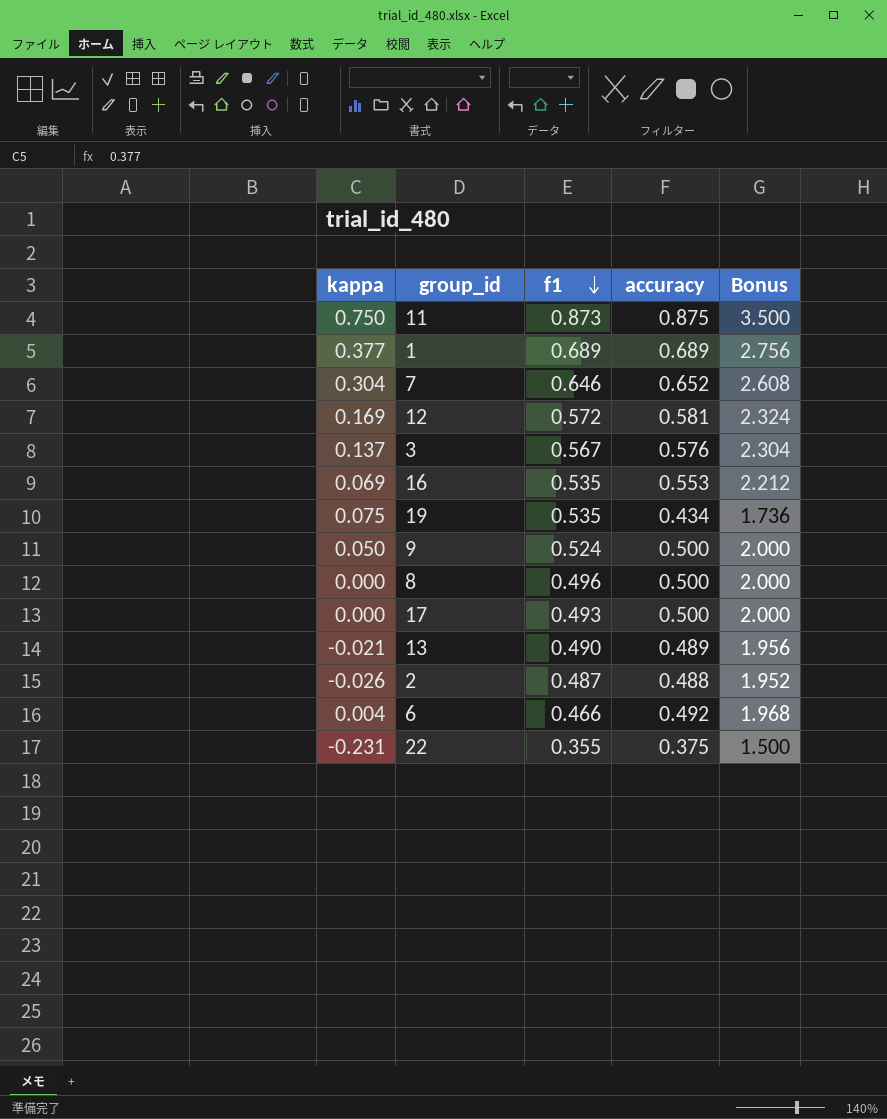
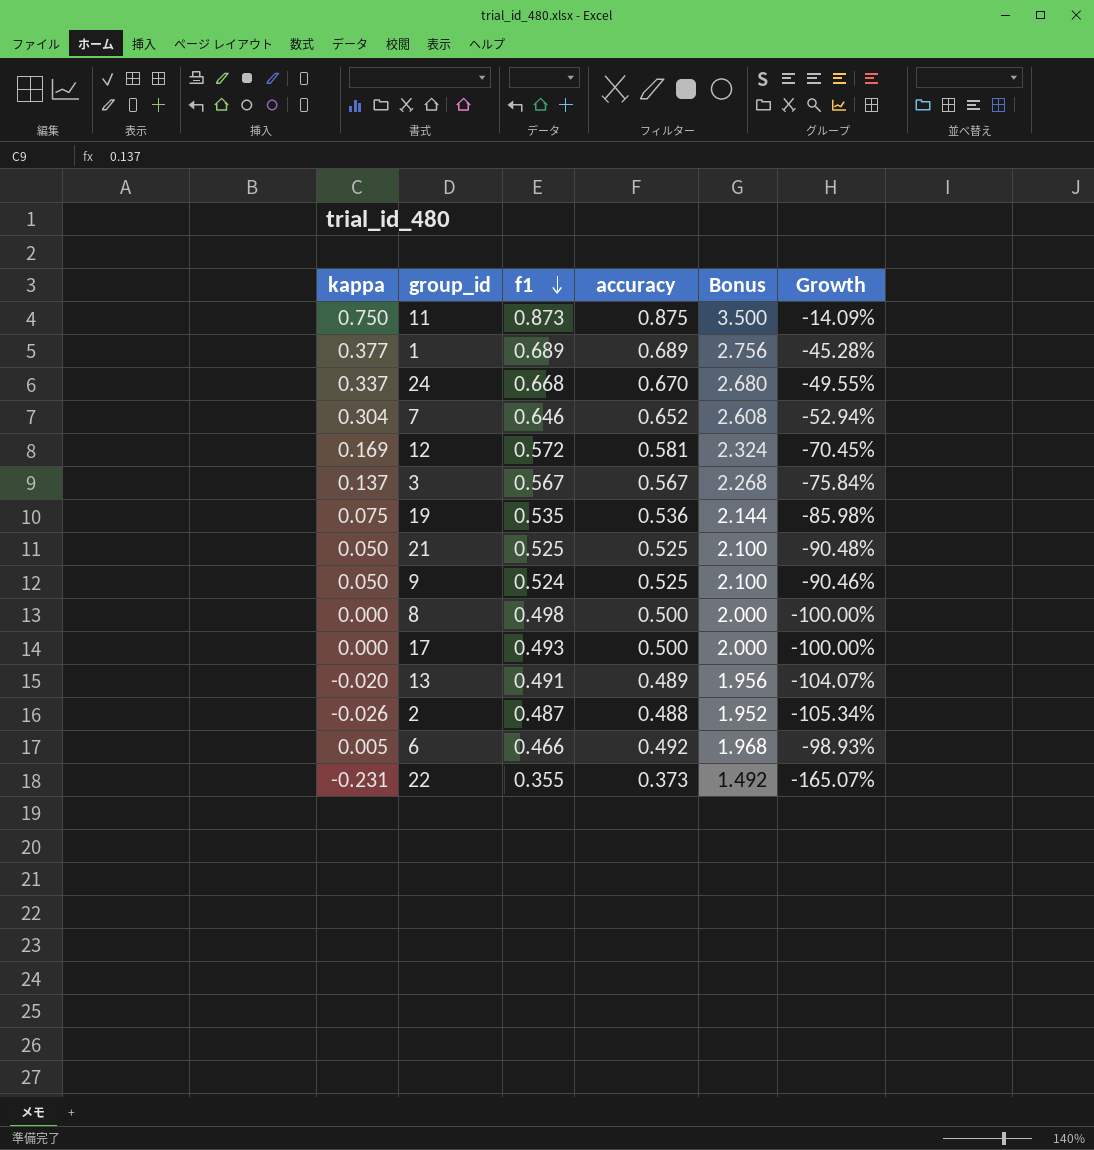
column Growth | formula: none -> ([kappa] - [f1]) / [f1]
row 16: 0.069 | 0.535 | 0.553 | 2.212 -> none
row 24: none -> 0.337 | 0.668 | 0.670 | 2.680 | -49.55%
3 | accuracy: 0.576 -> 0.567
3 | Bonus: 2.304 -> 2.268
19 | accuracy: 0.434 -> 0.536
19 | Bonus: 1.736 -> 2.144
row 21: none -> 0.050 | 0.525 | 0.525 | 2.100 | -90.48%
9 | accuracy: 0.500 -> 0.525
9 | Bonus: 2.000 -> 2.100
8 | f1: 0.496 -> 0.498
13 | kappa: -0.021 -> -0.020
13 | f1: 0.490 -> 0.491
6 | kappa: 0.004 -> 0.005
22 | accuracy: 0.375 -> 0.373
22 | Bonus: 1.500 -> 1.492

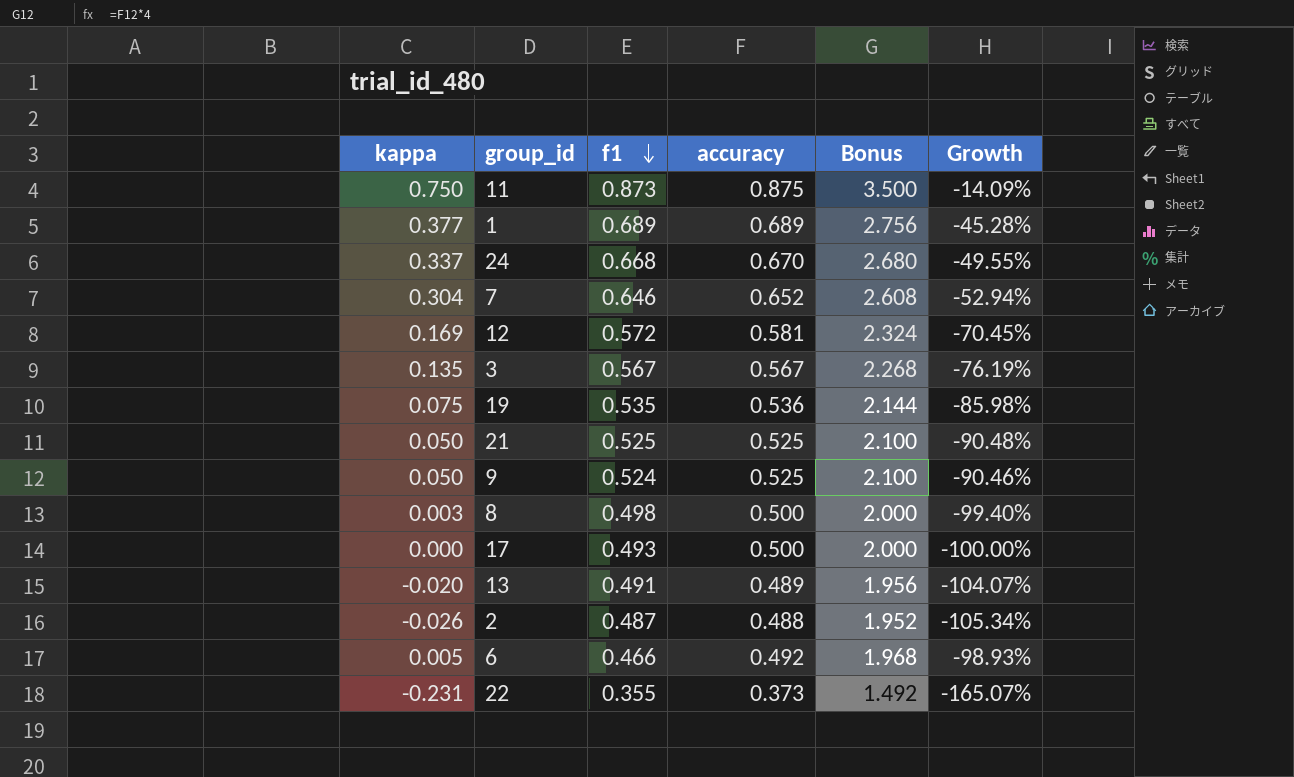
3 | kappa: 0.137 -> 0.135
3 | Growth: -75.84% -> -76.19%
8 | kappa: 0.000 -> 0.003
8 | Growth: -100.00% -> -99.40%

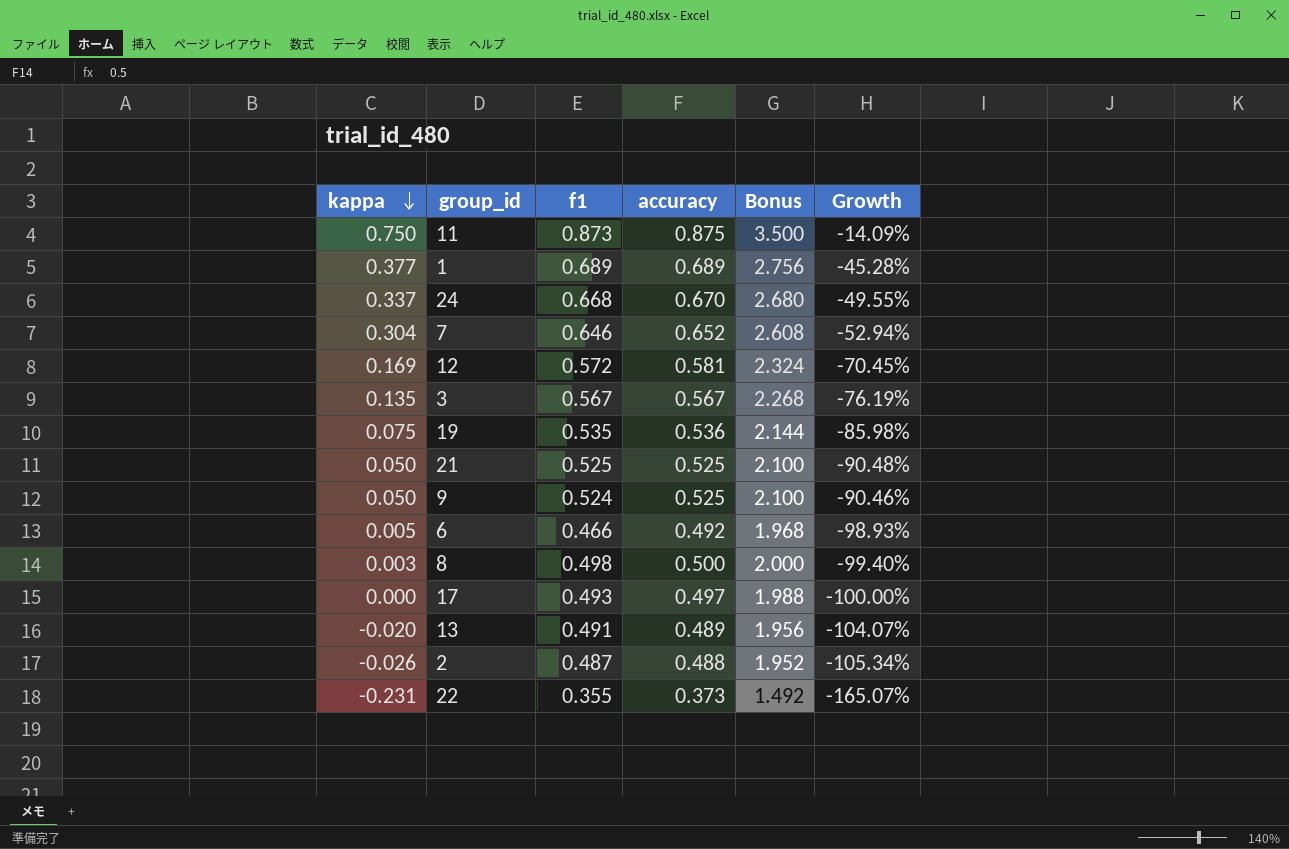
row order: f1 descending -> kappa descending
17 | accuracy: 0.500 -> 0.497
17 | Bonus: 2.000 -> 1.988

